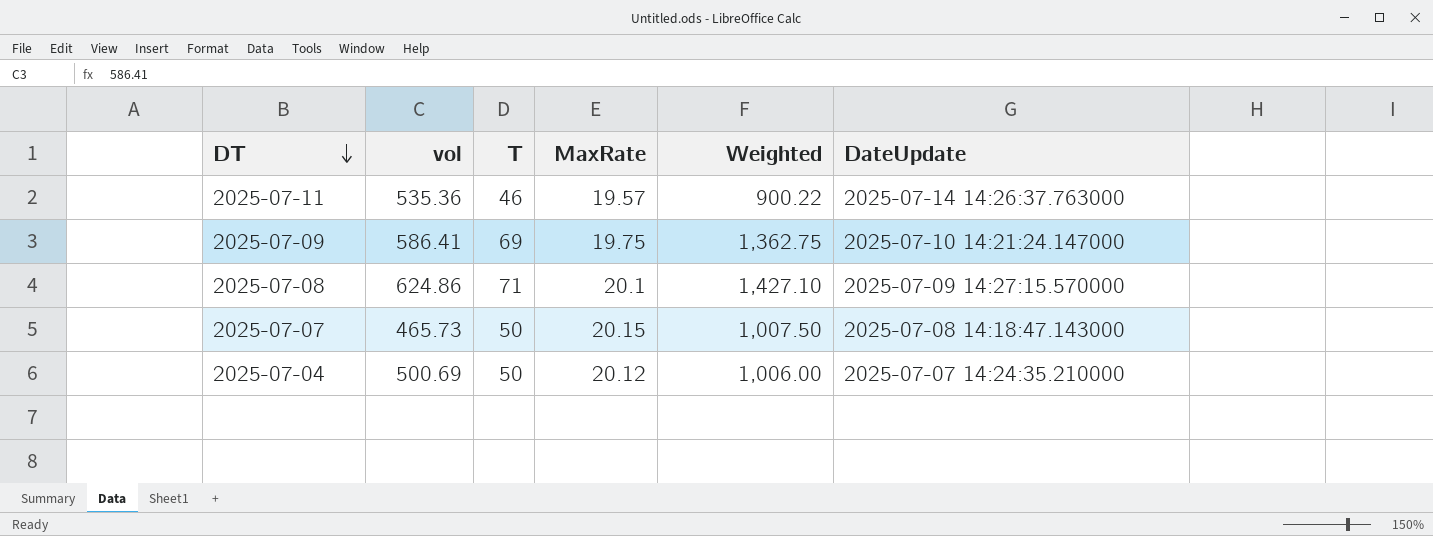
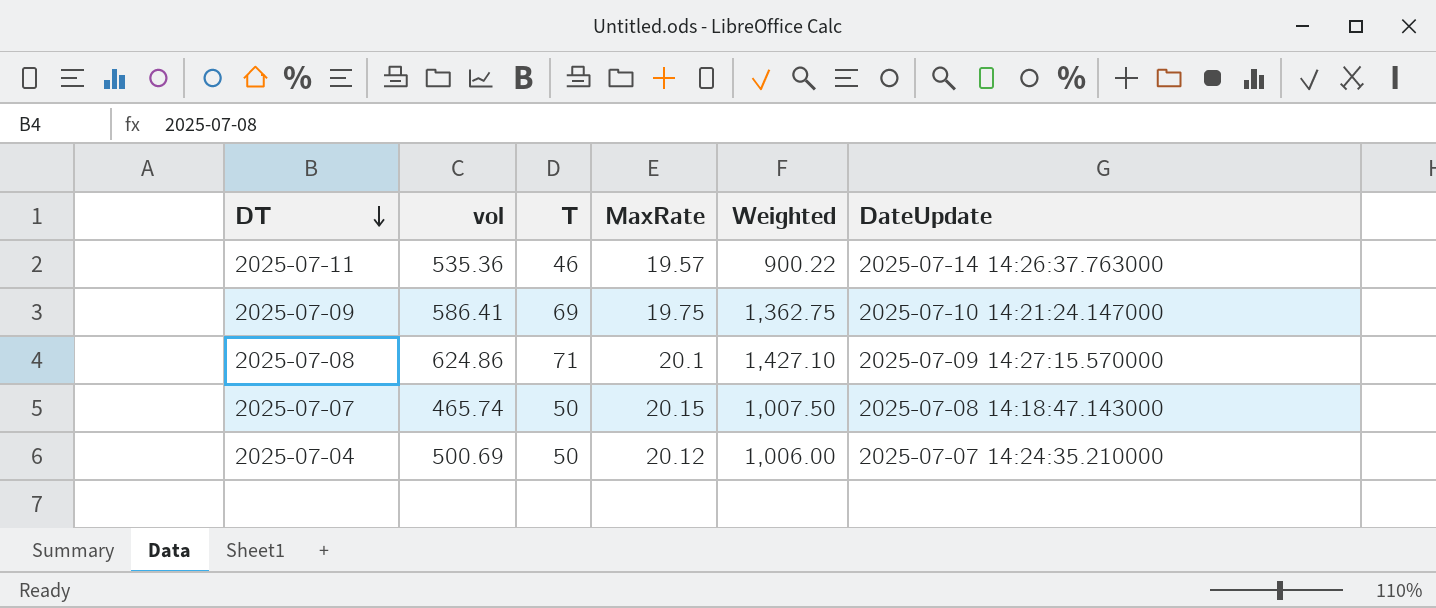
2025-07-07 | vol: 465.73 -> 465.74

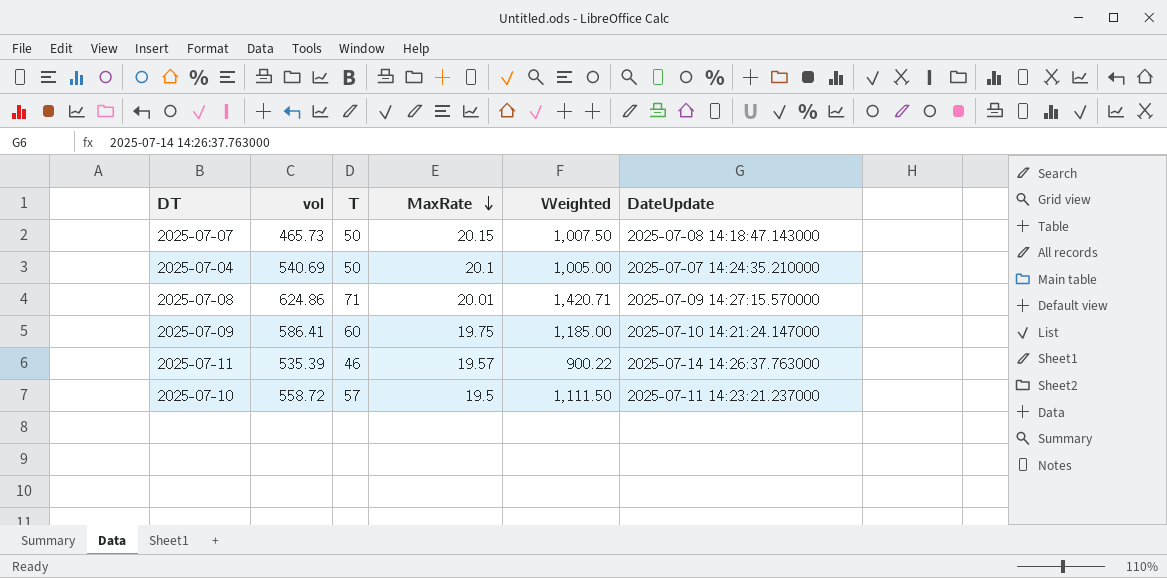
row order: DT descending -> MaxRate descending
2025-07-07 | vol: 465.74 -> 465.73
2025-07-04 | vol: 500.69 -> 540.69
2025-07-04 | MaxRate: 20.12 -> 20.1
2025-07-04 | Weighted: 1,006.00 -> 1,005.00
2025-07-08 | MaxRate: 20.1 -> 20.01
2025-07-08 | Weighted: 1,427.10 -> 1,420.71
2025-07-09 | T: 69 -> 60
2025-07-09 | Weighted: 1,362.75 -> 1,185.00
2025-07-11 | vol: 535.36 -> 535.39
row 2025-07-10: none -> 558.72 | 57 | 19.5 | 1,111.50 | 2025-07-11 14:23:21.237000

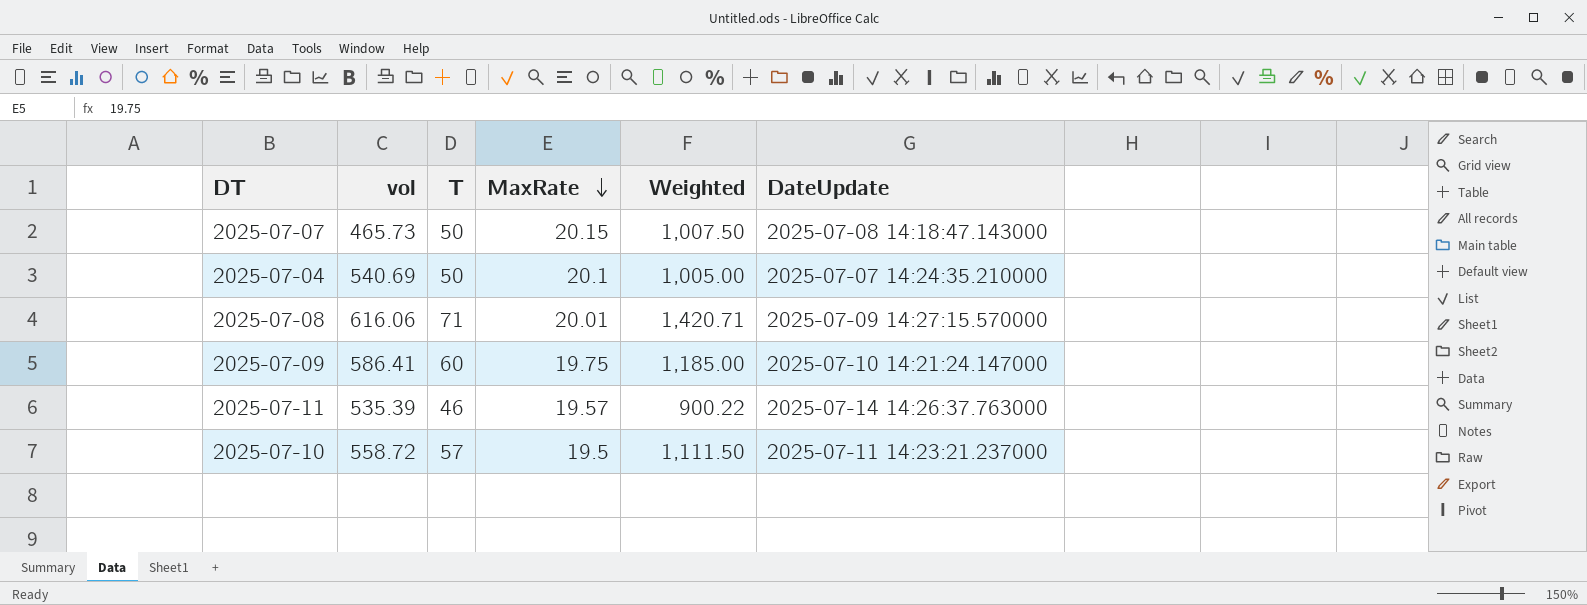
2025-07-08 | vol: 624.86 -> 616.06

